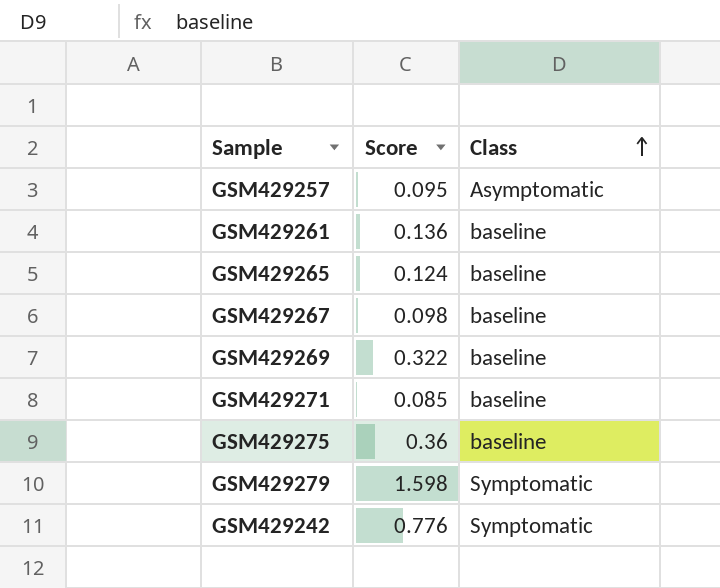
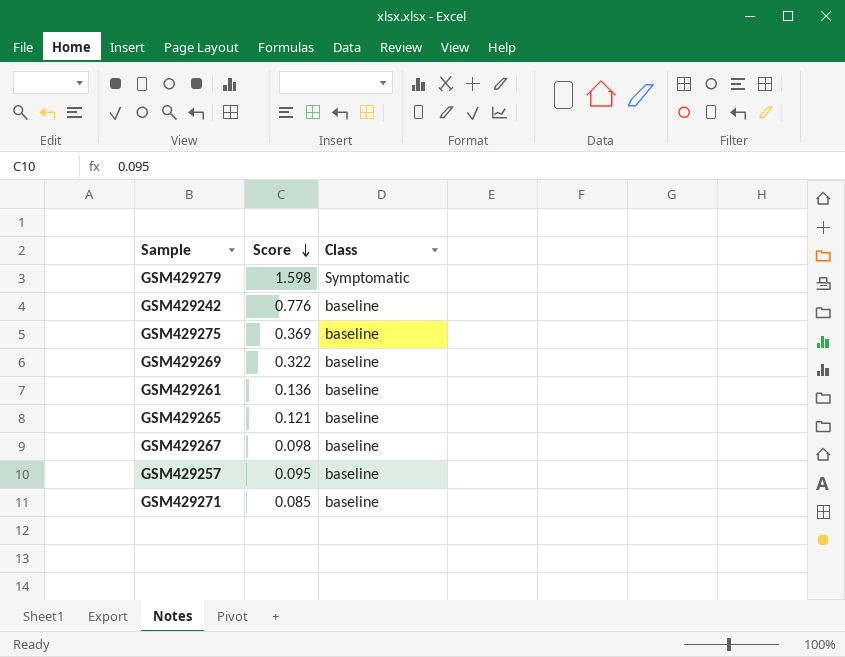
row order: Class ascending -> Score descending
GSM429242 | Class: Symptomatic -> baseline
GSM429275 | Score: 0.36 -> 0.369
GSM429265 | Score: 0.124 -> 0.121
GSM429257 | Class: Asymptomatic -> baseline

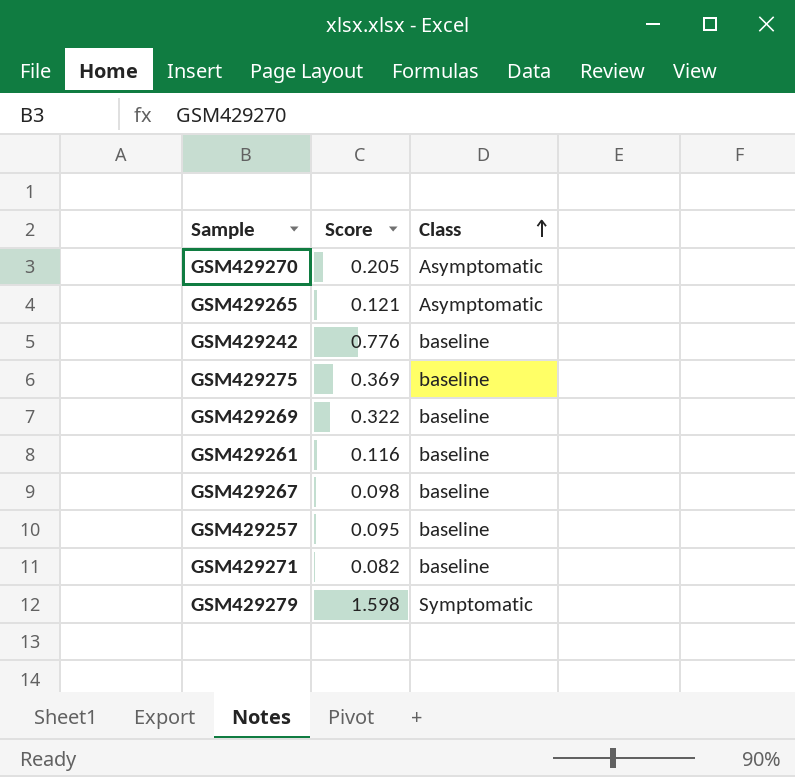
row order: Score descending -> Class ascending
row GSM429270: none -> 0.205 | Asymptomatic
GSM429265 | Class: baseline -> Asymptomatic
GSM429261 | Score: 0.136 -> 0.116
GSM429271 | Score: 0.085 -> 0.082

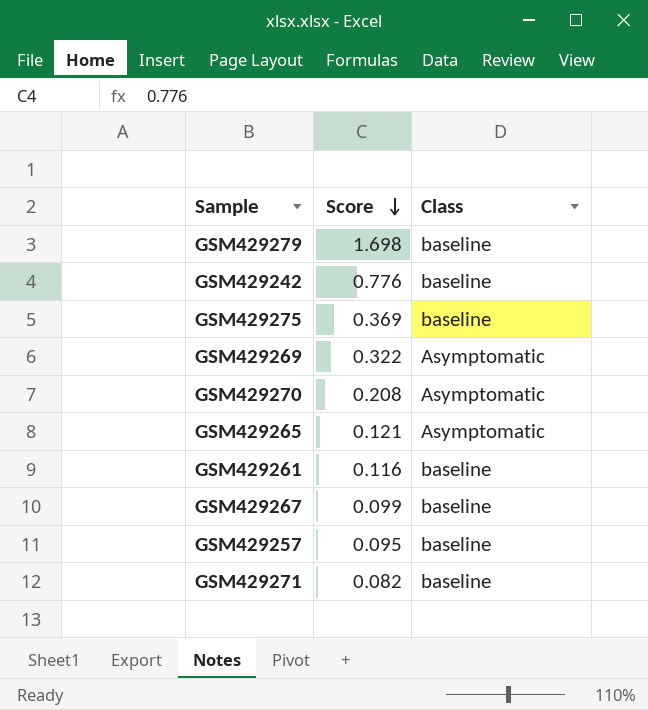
row order: Class ascending -> Score descending
GSM429279 | Score: 1.598 -> 1.698
GSM429279 | Class: Symptomatic -> baseline
GSM429269 | Class: baseline -> Asymptomatic
GSM429270 | Score: 0.205 -> 0.208
GSM429267 | Score: 0.098 -> 0.099

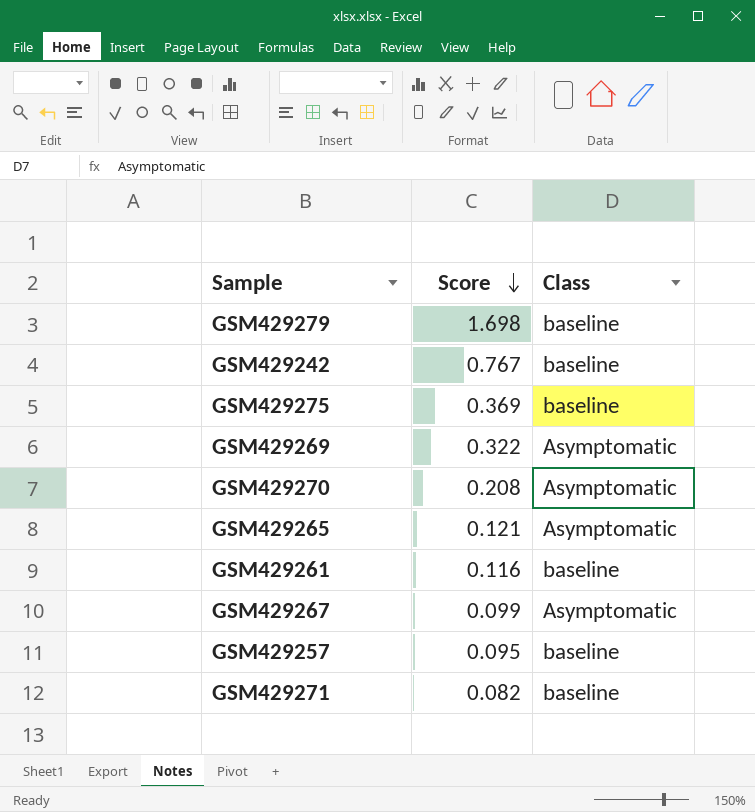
GSM429242 | Score: 0.776 -> 0.767
GSM429267 | Class: baseline -> Asymptomatic

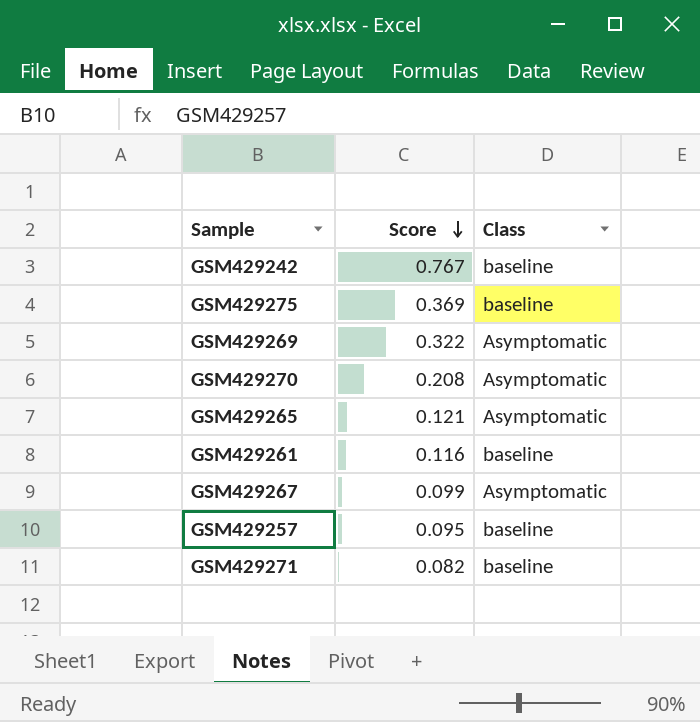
row GSM429279: 1.698 | baseline -> none

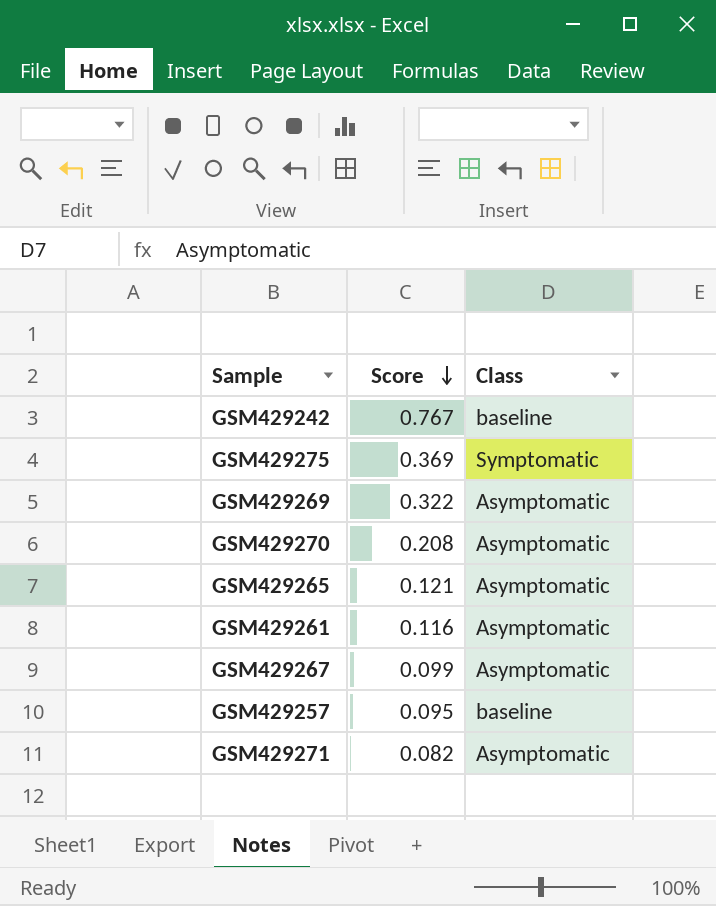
GSM429275 | Class: baseline -> Symptomatic
GSM429261 | Class: baseline -> Asymptomatic
GSM429271 | Class: baseline -> Asymptomatic

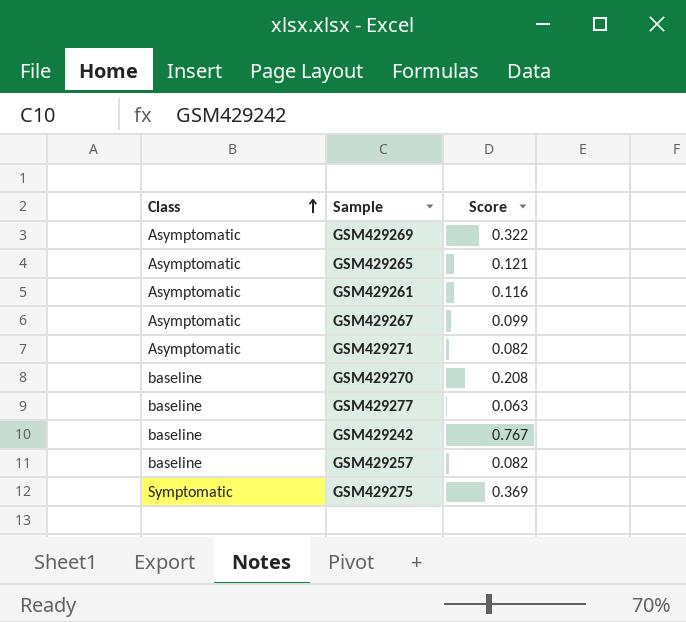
row order: Score descending -> Class ascending
column Class | position: 3 -> 1
GSM429270 | Class: Asymptomatic -> baseline
row GSM429277: none -> baseline | 0.063
GSM429257 | Score: 0.095 -> 0.082

